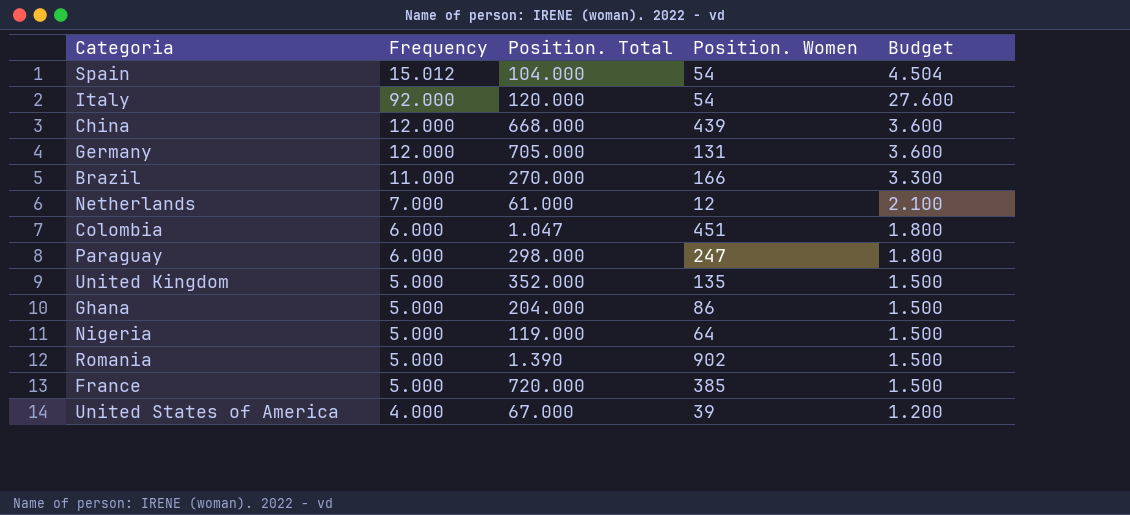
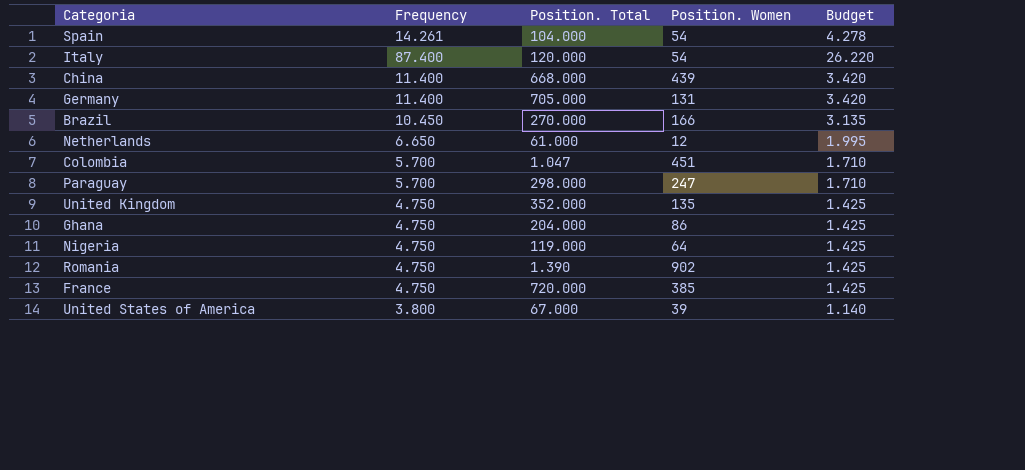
Spain | Frequency: 15.012 -> 14.261
Spain | Budget: 4.504 -> 4.278
Italy | Frequency: 92.000 -> 87.400
Italy | Budget: 27.600 -> 26.220
China | Frequency: 12.000 -> 11.400
China | Budget: 3.600 -> 3.420
Germany | Frequency: 12.000 -> 11.400
Germany | Budget: 3.600 -> 3.420
Brazil | Frequency: 11.000 -> 10.450
Brazil | Budget: 3.300 -> 3.135
Netherlands | Frequency: 7.000 -> 6.650
Netherlands | Budget: 2.100 -> 1.995
Colombia | Frequency: 6.000 -> 5.700
Colombia | Budget: 1.800 -> 1.710
Paraguay | Frequency: 6.000 -> 5.700
Paraguay | Budget: 1.800 -> 1.710
United Kingdom | Frequency: 5.000 -> 4.750
United Kingdom | Budget: 1.500 -> 1.425
Ghana | Frequency: 5.000 -> 4.750
Ghana | Budget: 1.500 -> 1.425
Nigeria | Frequency: 5.000 -> 4.750
Nigeria | Budget: 1.500 -> 1.425
Romania | Frequency: 5.000 -> 4.750
Romania | Budget: 1.500 -> 1.425
France | Frequency: 5.000 -> 4.750
France | Budget: 1.500 -> 1.425
United States of America | Frequency: 4.000 -> 3.800
United States of America | Budget: 1.200 -> 1.140

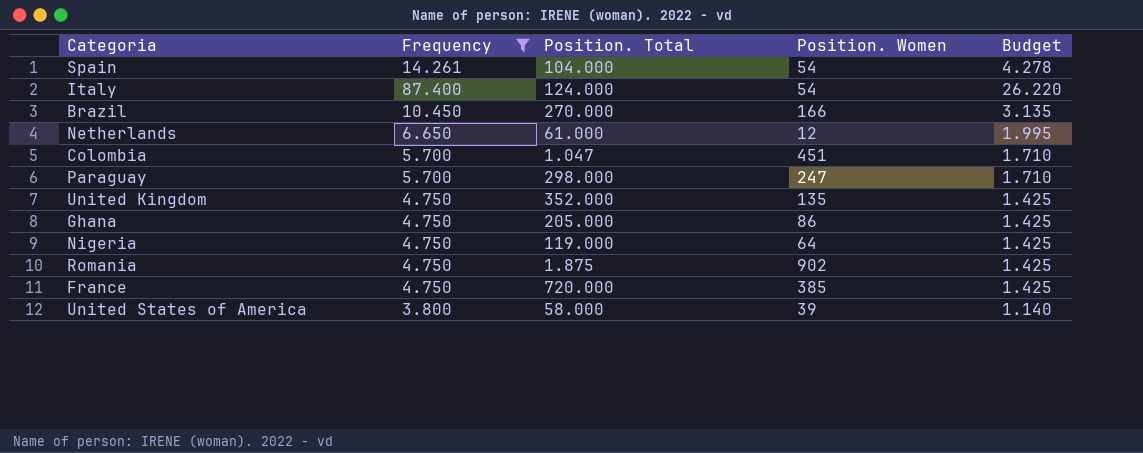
filter: none -> Frequency != 11.400
Italy | Position. Total: 120.000 -> 124.000
Ghana | Position. Total: 204.000 -> 205.000
Romania | Position. Total: 1.390 -> 1.875
United States of America | Position. Total: 67.000 -> 58.000

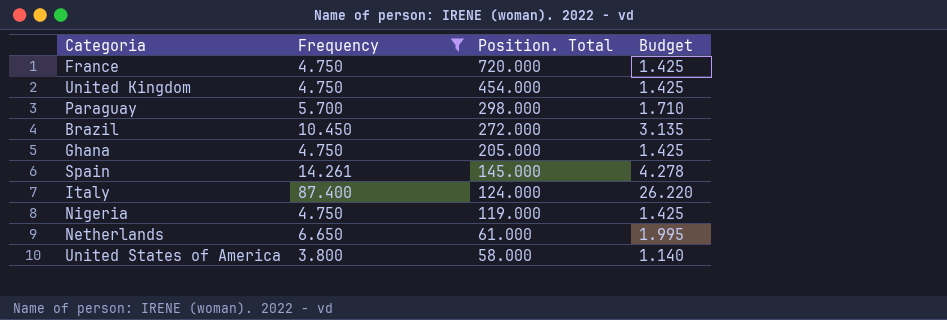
row order: none -> Position. Total descending
column Position. Women | position: 4 -> none
row Colombia: 5.700 | 1.047 | 451 | 1.710 -> none
row Romania: 4.750 | 1.875 | 902 | 1.425 -> none
United Kingdom | Position. Total: 352.000 -> 454.000
Brazil | Position. Total: 270.000 -> 272.000
Spain | Position. Total: 104.000 -> 145.000

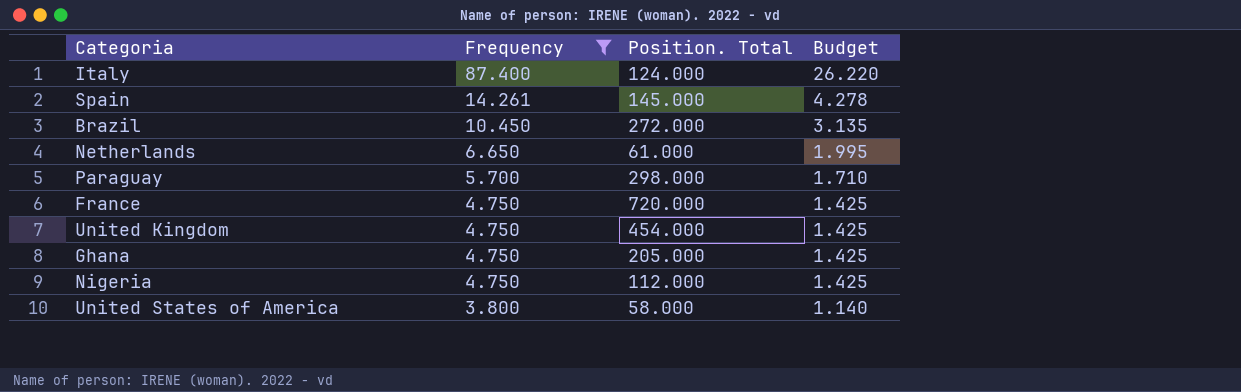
row order: Position. Total descending -> Frequency descending
Nigeria | Position. Total: 119.000 -> 112.000

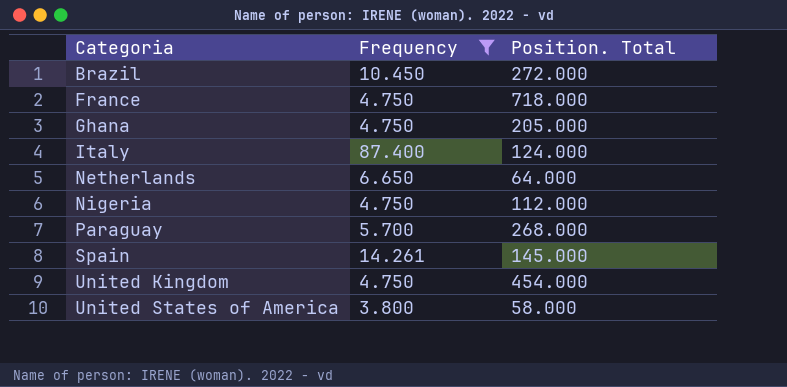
row order: Frequency descending -> Categoria ascending
column Budget | formula: [Frequency] * 0.3 -> none
France | Position. Total: 720.000 -> 718.000
Netherlands | Position. Total: 61.000 -> 64.000
Paraguay | Position. Total: 298.000 -> 268.000

